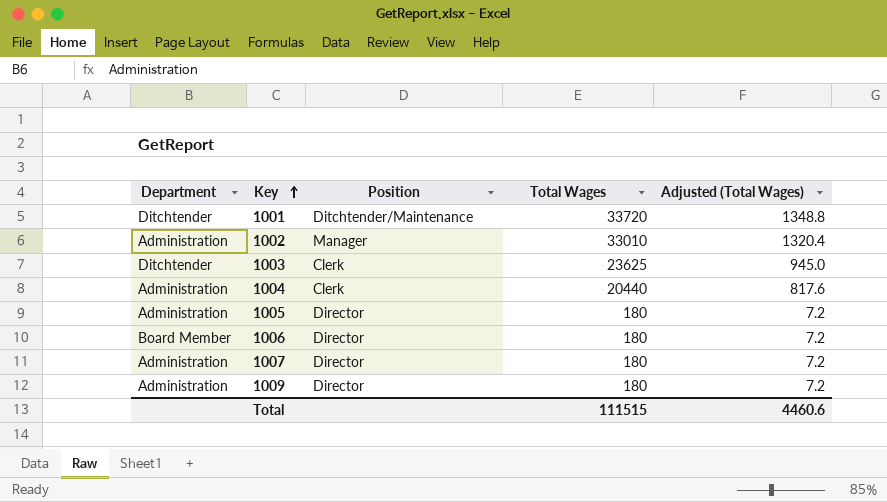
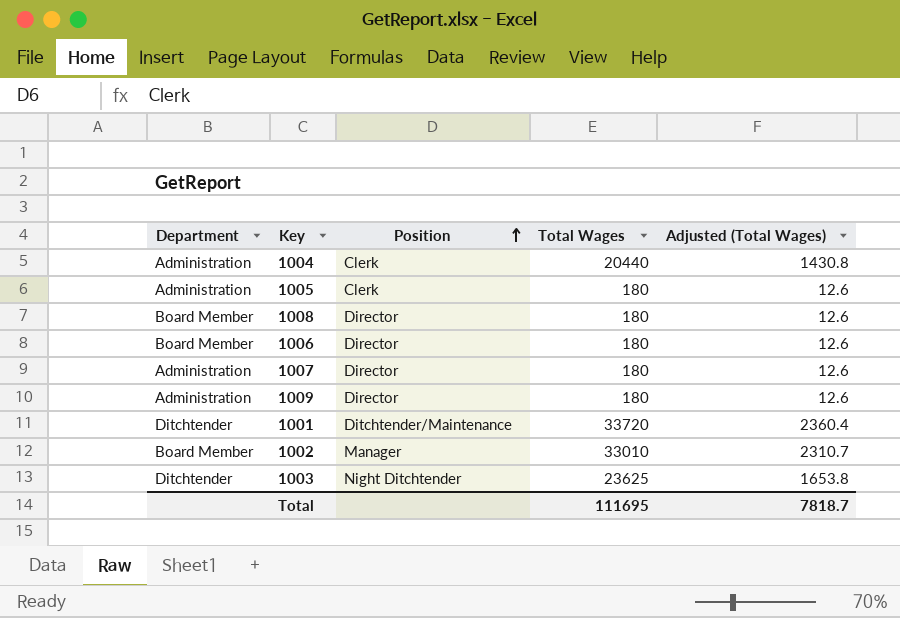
row order: Key ascending -> Position ascending
column Adjusted (Total Wages) | formula: [Total Wages] * 0.04 -> [Total Wages] * 0.07
1005 | Position: Director -> Clerk
row 1008: none -> Board Member | Director | 180 | 12.6
1002 | Department: Administration -> Board Member
1003 | Position: Clerk -> Night Ditchtender
Total | Total Wages: 111515 -> 111695
Total | Adjusted (Total Wages): 4460.6 -> 7818.7

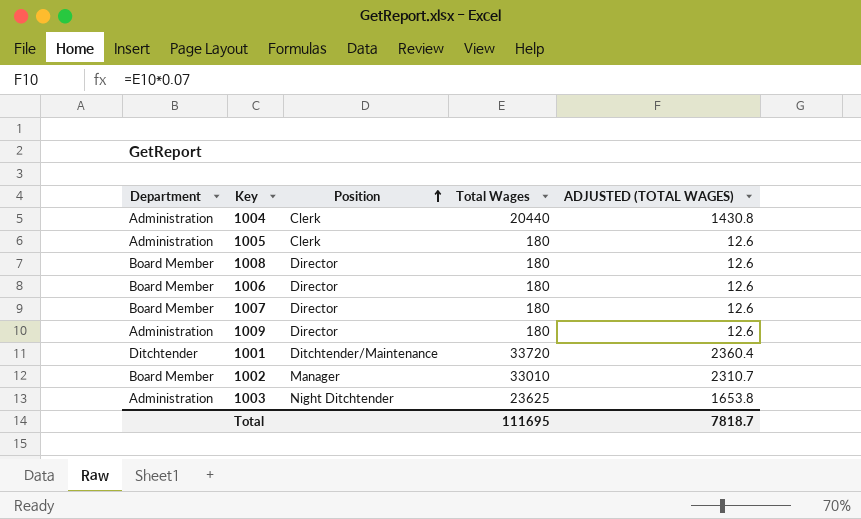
column name: Adjusted (Total Wages) -> ADJUSTED (TOTAL WAGES)
1007 | Department: Administration -> Board Member
1003 | Department: Ditchtender -> Administration

